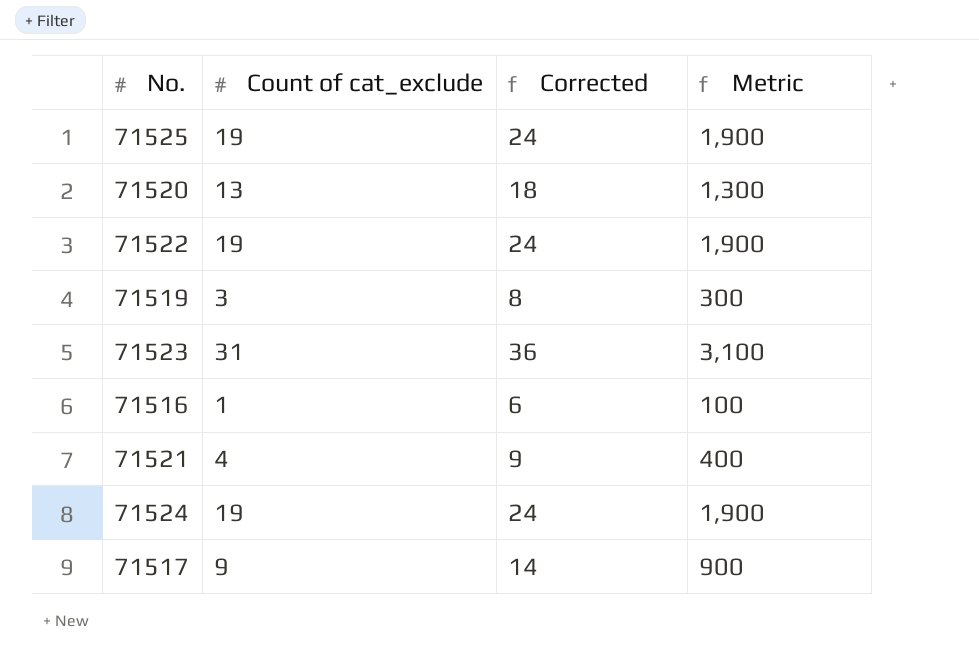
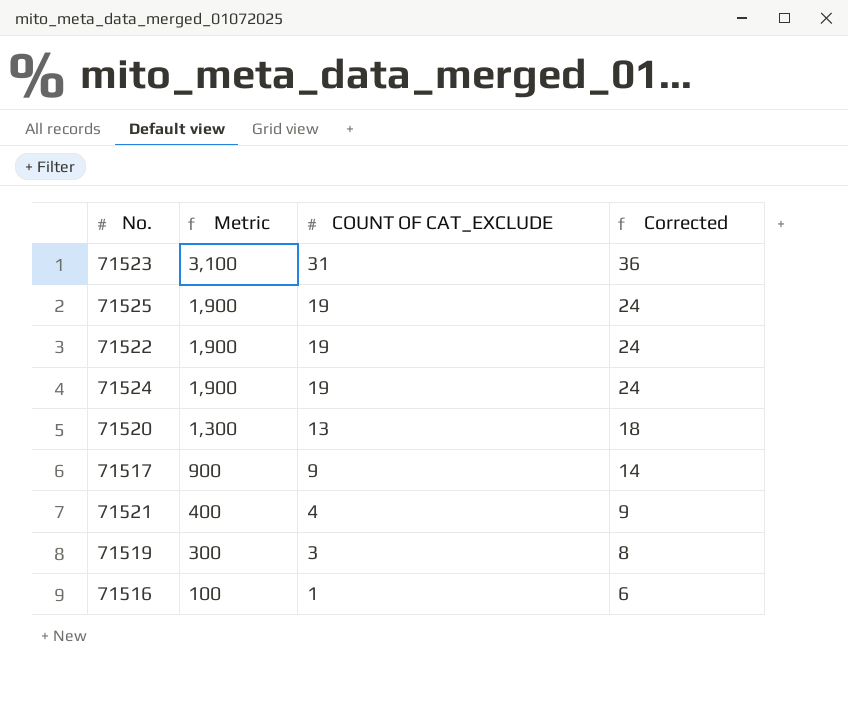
row order: none -> Metric descending
column Metric | position: 4 -> 2
column name: Count of cat_exclude -> COUNT OF CAT_EXCLUDE

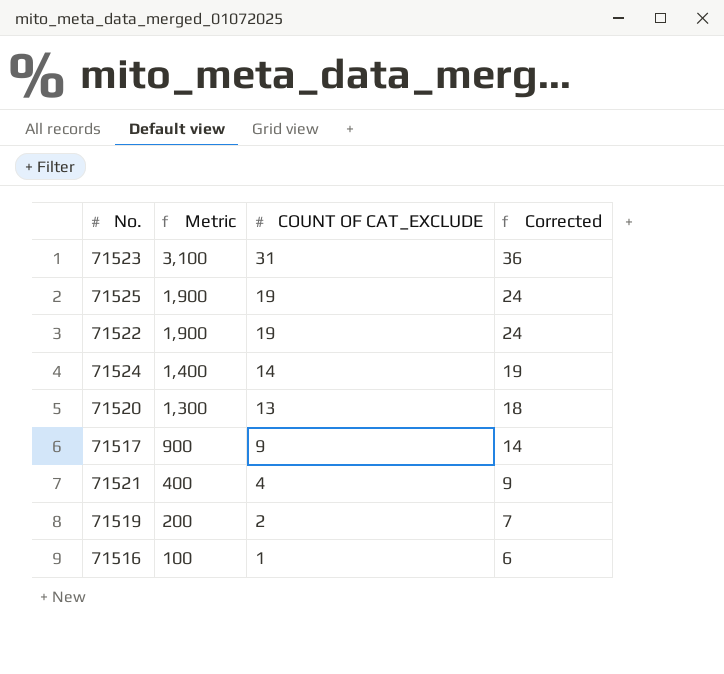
71524 | Metric: 1,900 -> 1,400
71524 | COUNT OF CAT_EXCLUDE: 19 -> 14
71524 | Corrected: 24 -> 19
71519 | Metric: 300 -> 200
71519 | COUNT OF CAT_EXCLUDE: 3 -> 2
71519 | Corrected: 8 -> 7

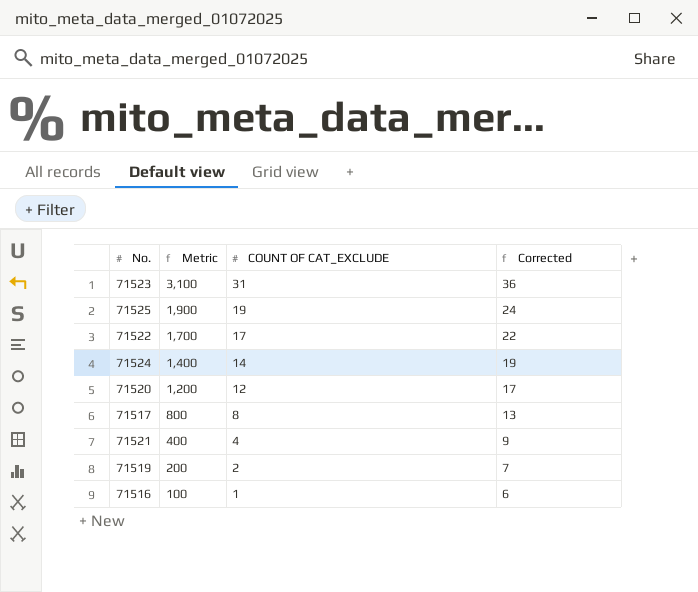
71522 | Metric: 1,900 -> 1,700
71522 | COUNT OF CAT_EXCLUDE: 19 -> 17
71522 | Corrected: 24 -> 22
71520 | Metric: 1,300 -> 1,200
71520 | COUNT OF CAT_EXCLUDE: 13 -> 12
71520 | Corrected: 18 -> 17
71517 | Metric: 900 -> 800
71517 | COUNT OF CAT_EXCLUDE: 9 -> 8
71517 | Corrected: 14 -> 13

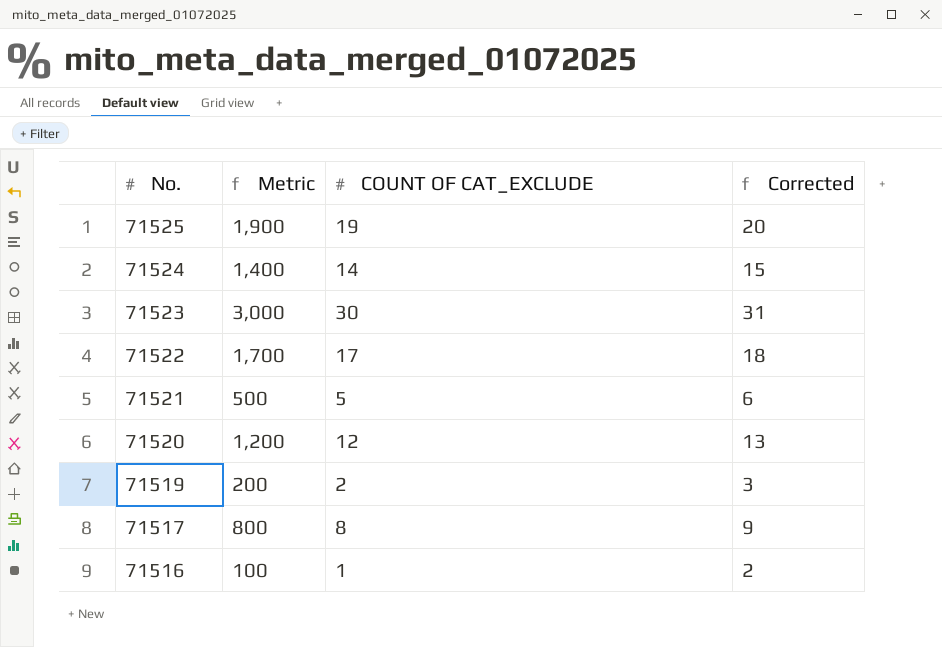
row order: Metric descending -> No. descending
column Corrected | formula: [COUNT OF CAT_EXCLUDE] + 5 -> [COUNT OF CAT_EXCLUDE] + 1
71523 | Metric: 3,100 -> 3,000
71523 | COUNT OF CAT_EXCLUDE: 31 -> 30
71521 | Metric: 400 -> 500
71521 | COUNT OF CAT_EXCLUDE: 4 -> 5

